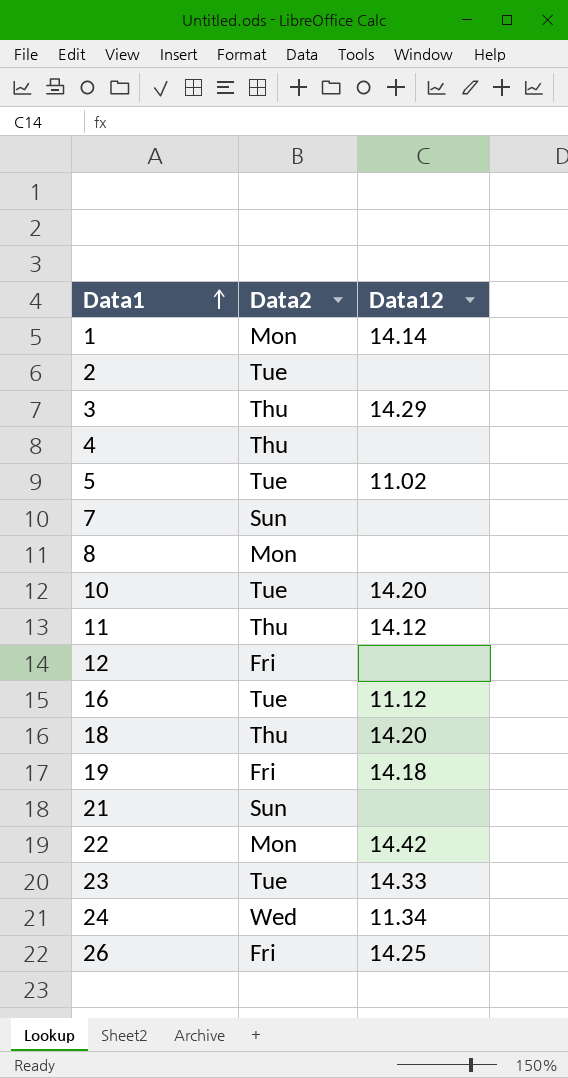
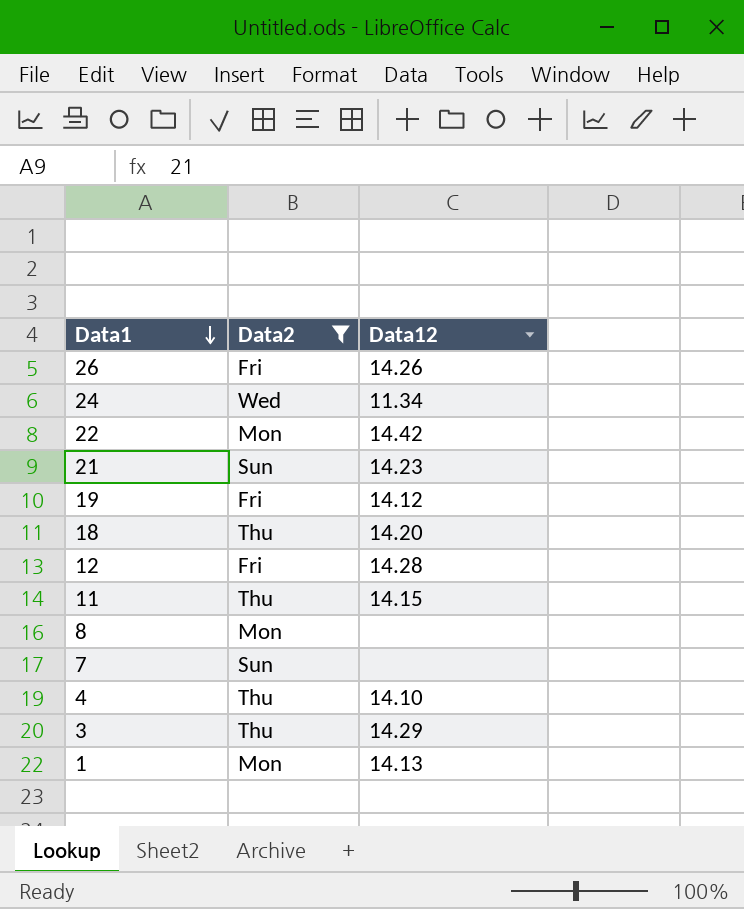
filter: none -> Data2 != Tue
row order: Data1 ascending -> Data1 descending
26 | Data12: 14.25 -> 14.26
21 | Data12: none -> 14.23
19 | Data12: 14.18 -> 14.12
12 | Data12: none -> 14.28
11 | Data12: 14.12 -> 14.15
4 | Data12: none -> 14.10
1 | Data12: 14.14 -> 14.13

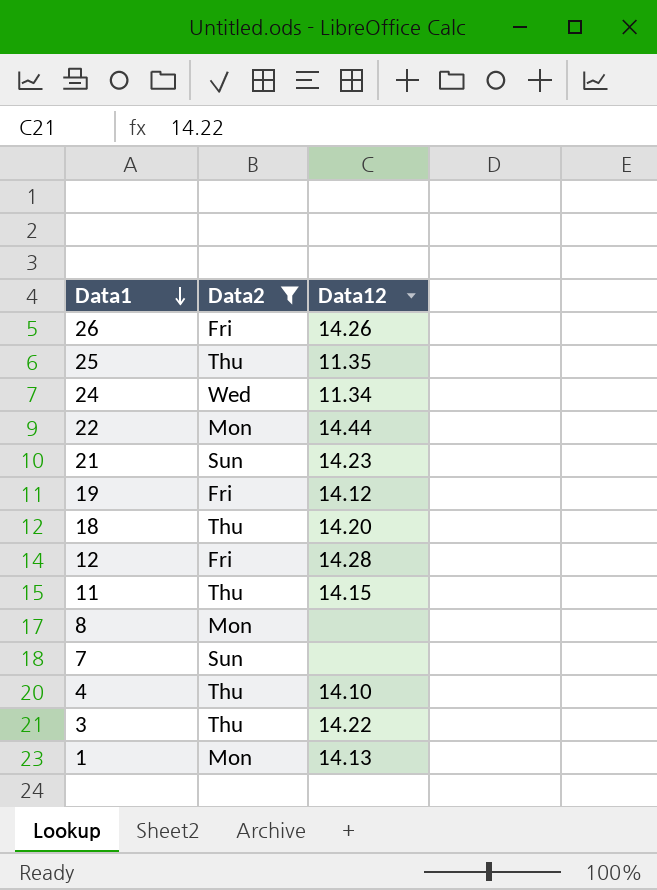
row 25: none -> Thu | 11.35
22 | Data12: 14.42 -> 14.44
3 | Data12: 14.29 -> 14.22

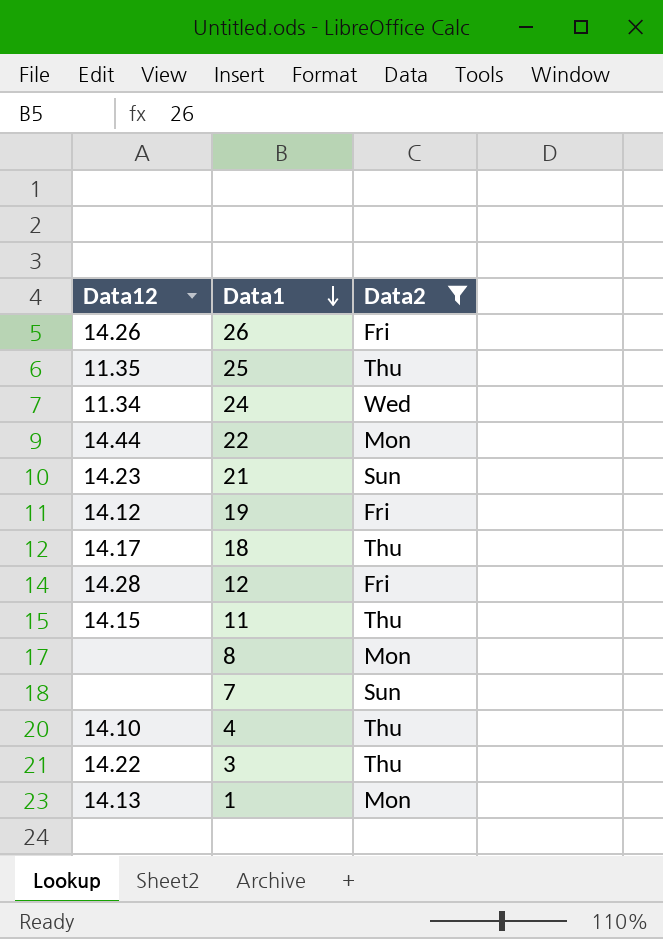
column Data12 | position: 3 -> 1
18 | Data12: 14.20 -> 14.17

